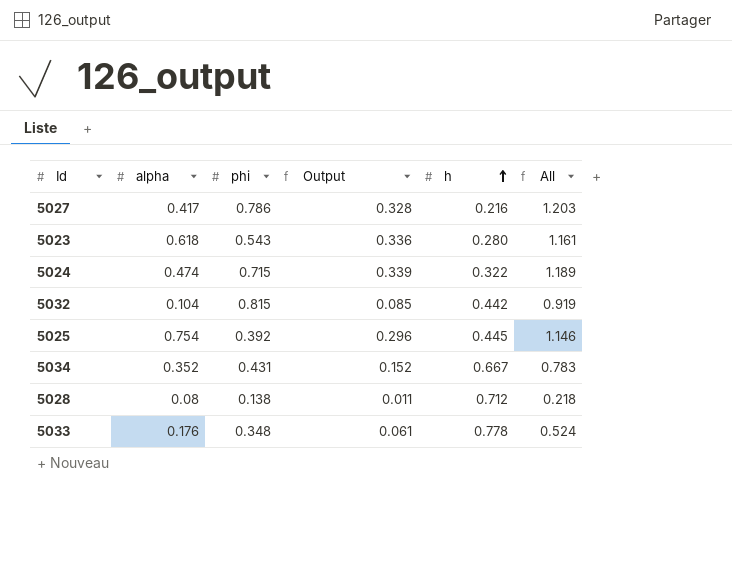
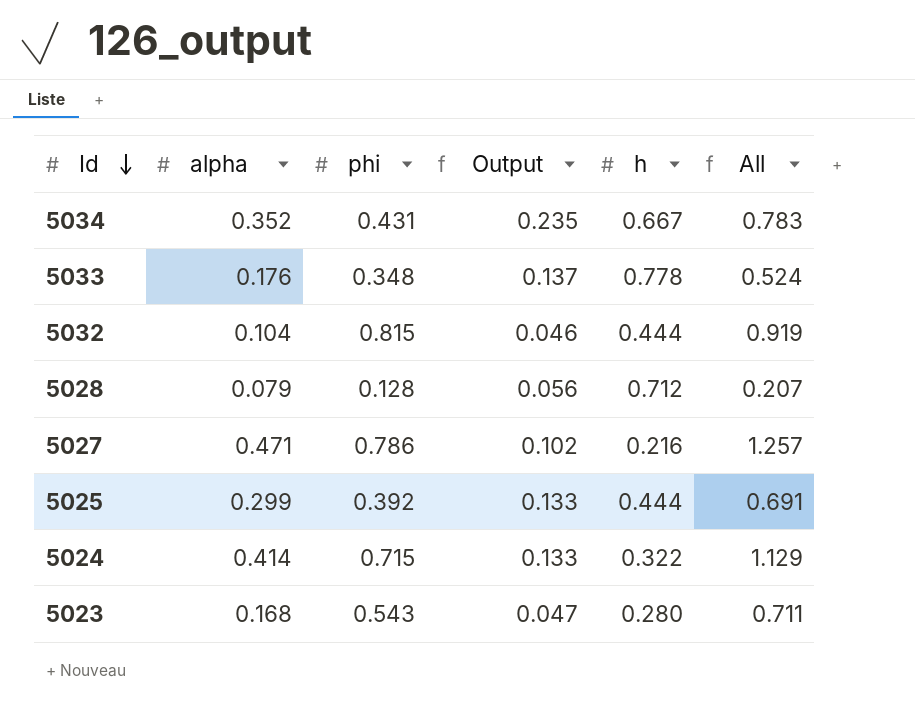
row order: h ascending -> Id descending
column Output | formula: [alpha] * [phi] -> [alpha] * [h]
5032 | h: 0.442 -> 0.444
5028 | alpha: 0.08 -> 0.079
5028 | phi: 0.138 -> 0.128
5028 | All: 0.218 -> 0.207
5027 | alpha: 0.417 -> 0.471
5027 | All: 1.203 -> 1.257
5025 | alpha: 0.754 -> 0.299
5025 | h: 0.445 -> 0.444
5025 | All: 1.146 -> 0.691
5024 | alpha: 0.474 -> 0.414
5024 | All: 1.189 -> 1.129
5023 | alpha: 0.618 -> 0.168
5023 | All: 1.161 -> 0.711

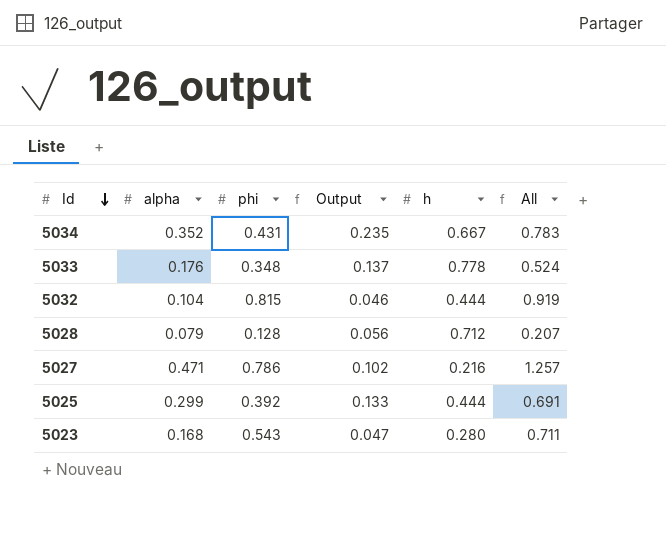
row 5024: 0.414 | 0.715 | 0.133 | 0.322 | 1.129 -> none

